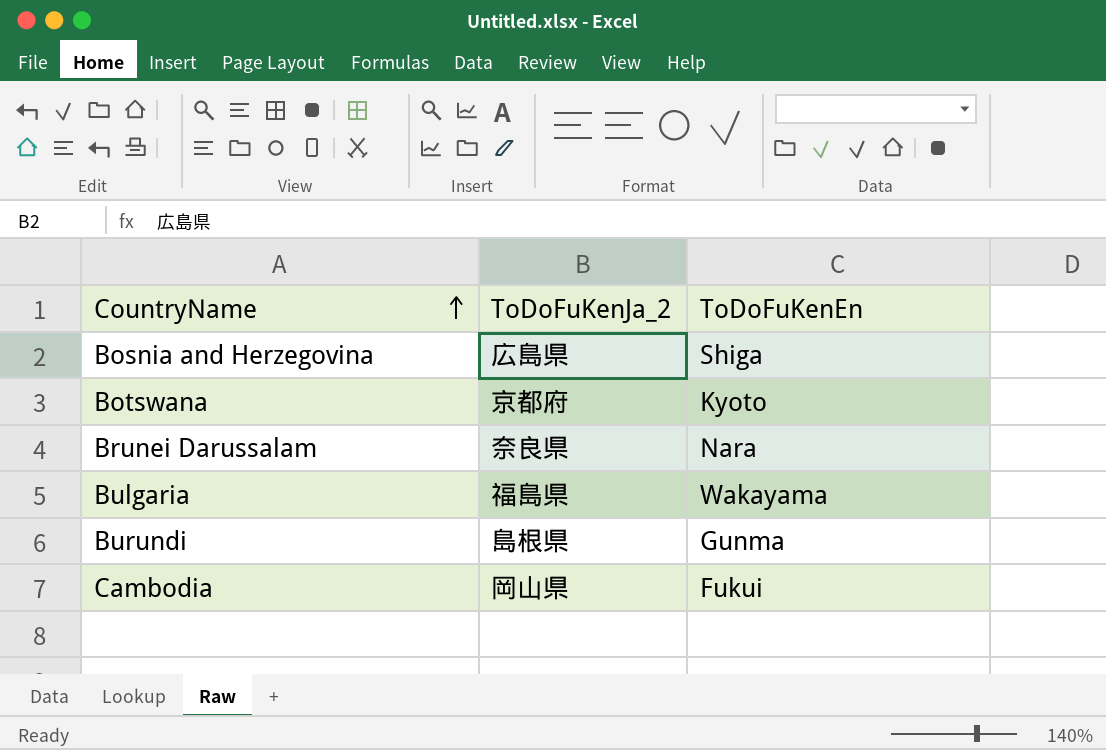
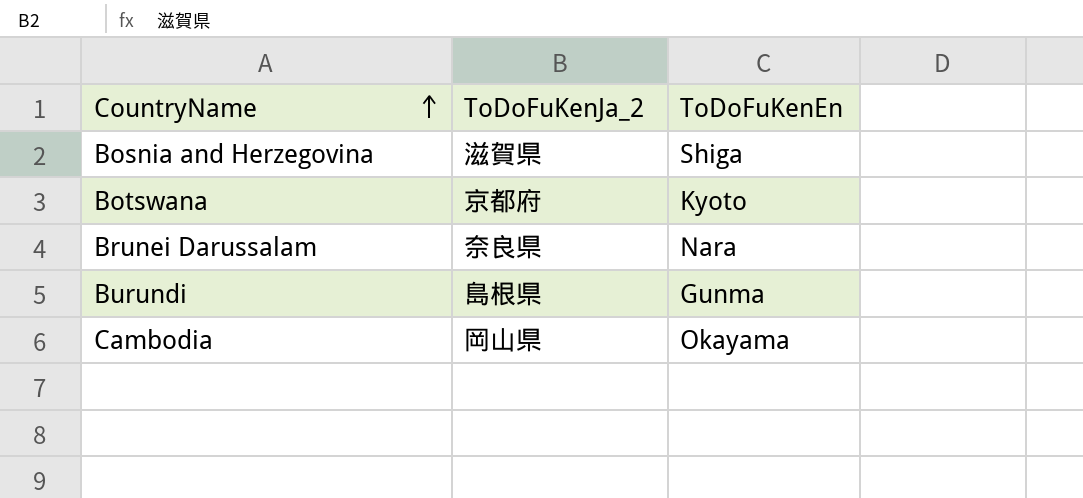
row Bulgaria: 福島県 | Wakayama -> none
Bosnia and Herzegovina | ToDoFuKenJa_2: 広島県 -> 滋賀県
Cambodia | ToDoFuKenEn: Fukui -> Okayama

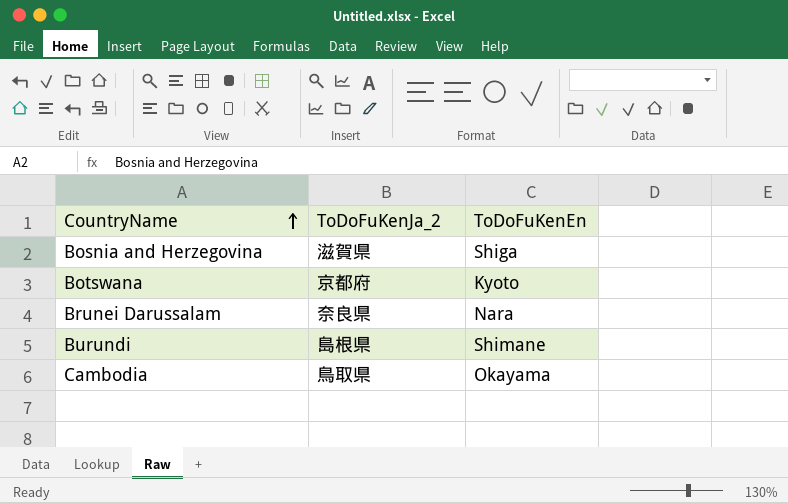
Burundi | ToDoFuKenEn: Gunma -> Shimane
Cambodia | ToDoFuKenJa_2: 岡山県 -> 鳥取県

